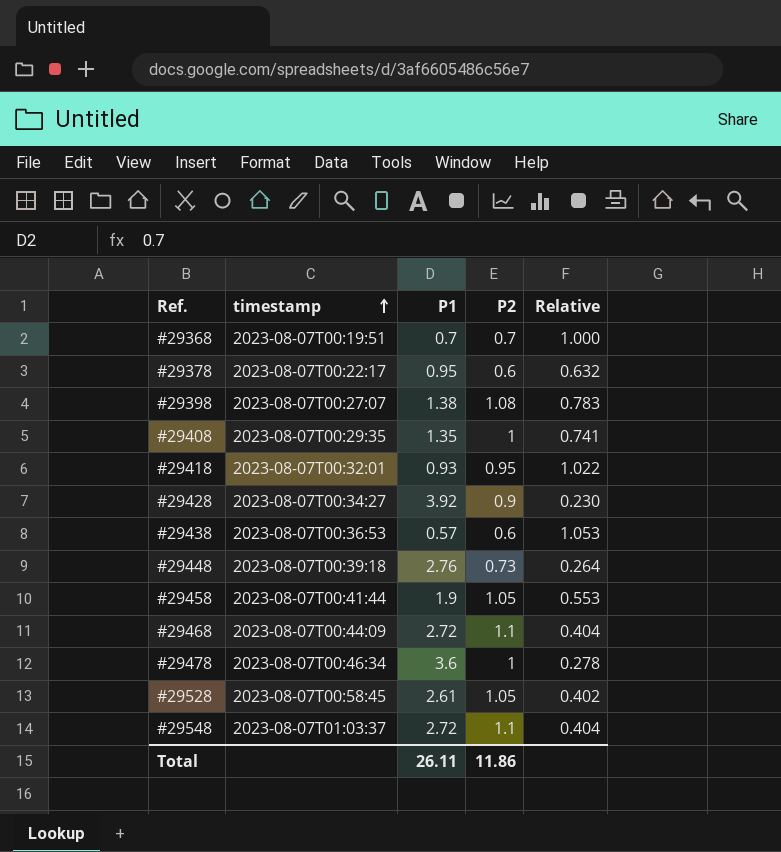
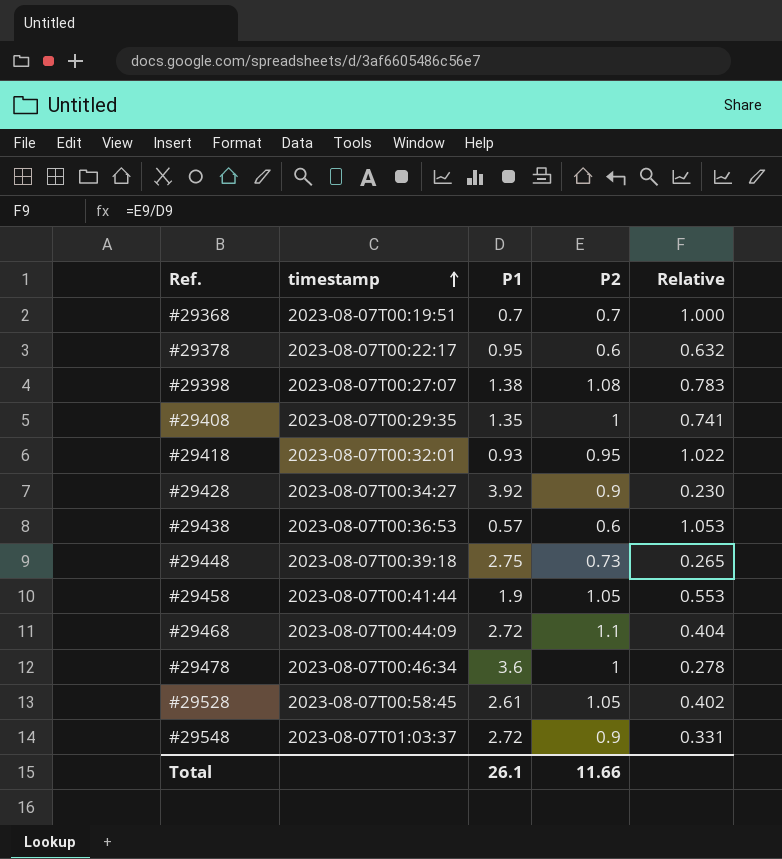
#29448 | P1: 2.76 -> 2.75
#29448 | Relative: 0.264 -> 0.265
#29548 | P2: 1.1 -> 0.9
#29548 | Relative: 0.404 -> 0.331
Total | P1: 26.11 -> 26.1
Total | P2: 11.86 -> 11.66

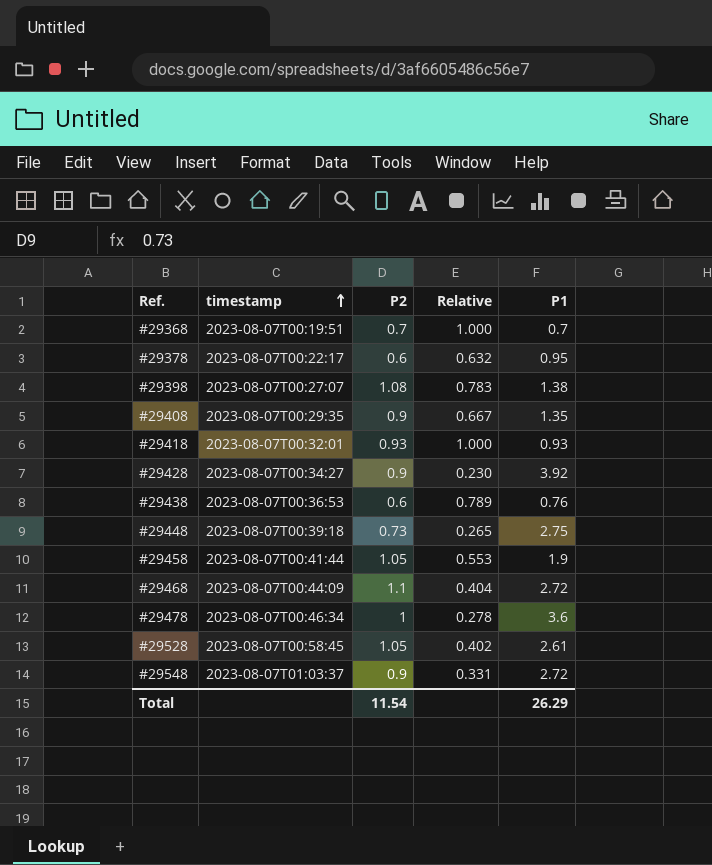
column P1 | position: 3 -> 5
#29408 | P2: 1 -> 0.9
#29408 | Relative: 0.741 -> 0.667
#29418 | P2: 0.95 -> 0.93
#29418 | Relative: 1.022 -> 1.000
#29438 | Relative: 1.053 -> 0.789
#29438 | P1: 0.57 -> 0.76
Total | P2: 11.66 -> 11.54
Total | P1: 26.1 -> 26.29

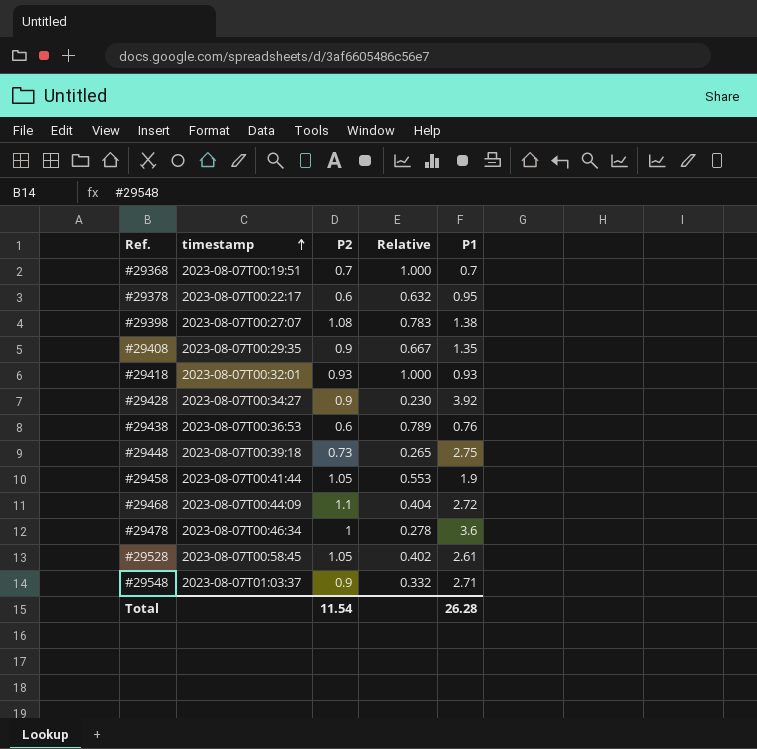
#29548 | Relative: 0.331 -> 0.332
#29548 | P1: 2.72 -> 2.71
Total | P1: 26.29 -> 26.28

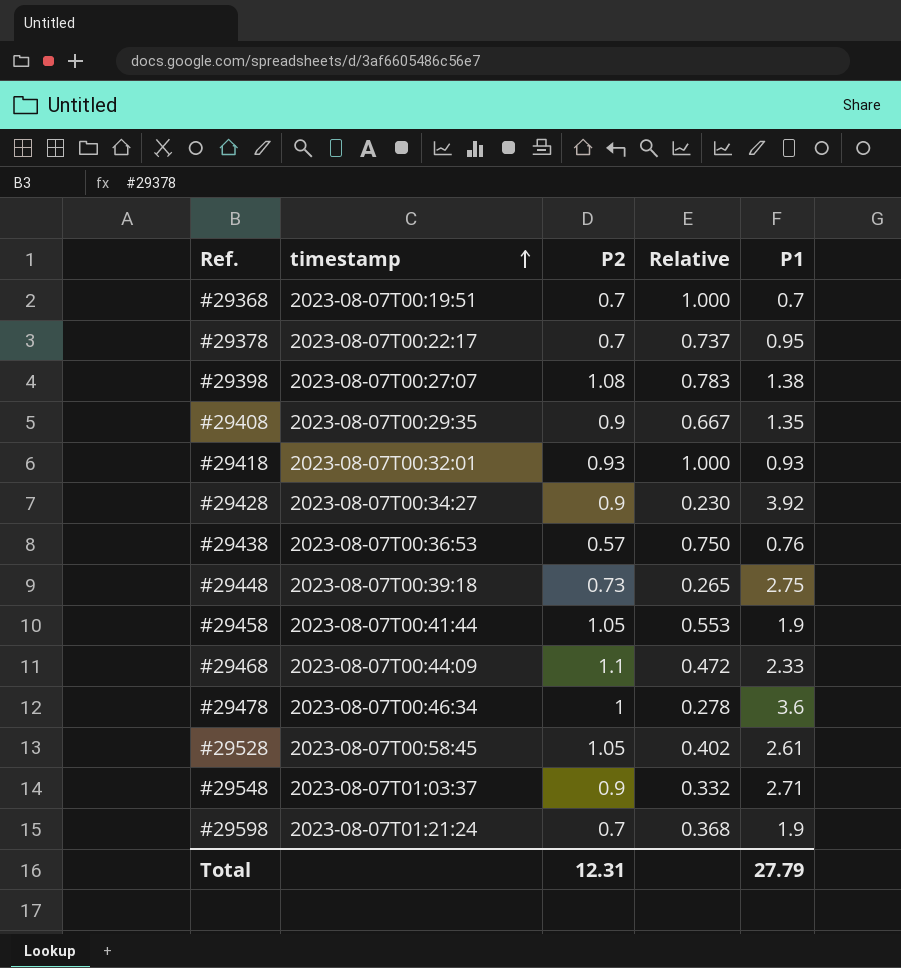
#29378 | P2: 0.6 -> 0.7
#29378 | Relative: 0.632 -> 0.737
#29438 | P2: 0.6 -> 0.57
#29438 | Relative: 0.789 -> 0.750
#29468 | Relative: 0.404 -> 0.472
#29468 | P1: 2.72 -> 2.33
row #29598: none -> 2023-08-07T01:21:24 | 0.7 | 0.368 | 1.9
Total | P2: 11.54 -> 12.31
Total | P1: 26.28 -> 27.79

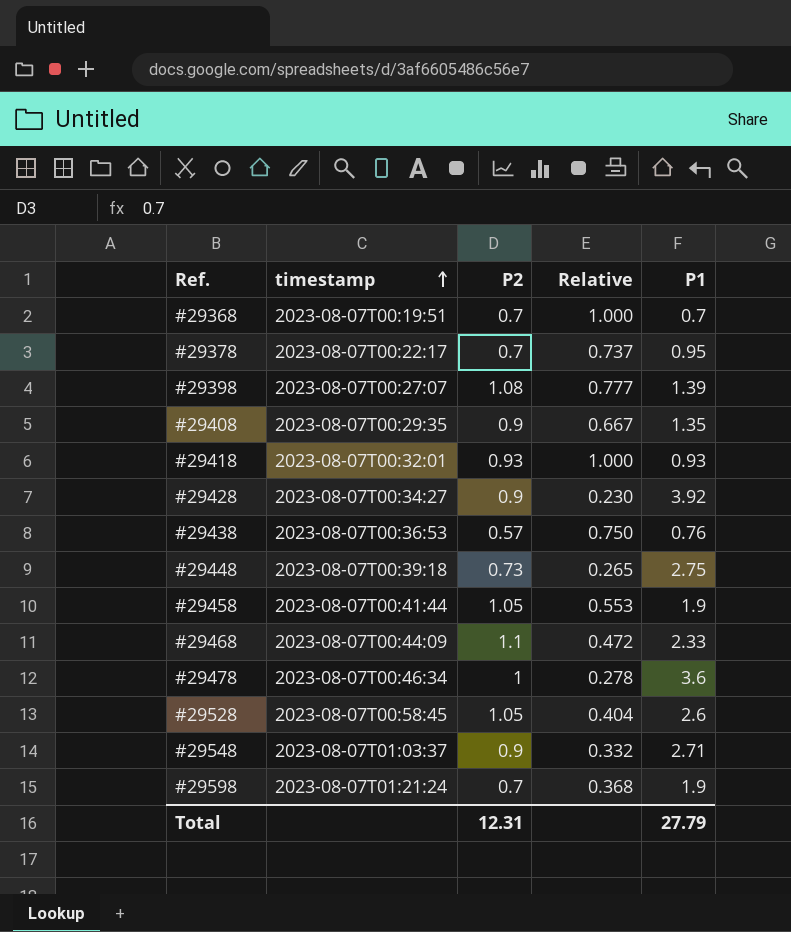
#29398 | Relative: 0.783 -> 0.777
#29398 | P1: 1.38 -> 1.39
#29528 | Relative: 0.402 -> 0.404
#29528 | P1: 2.61 -> 2.6

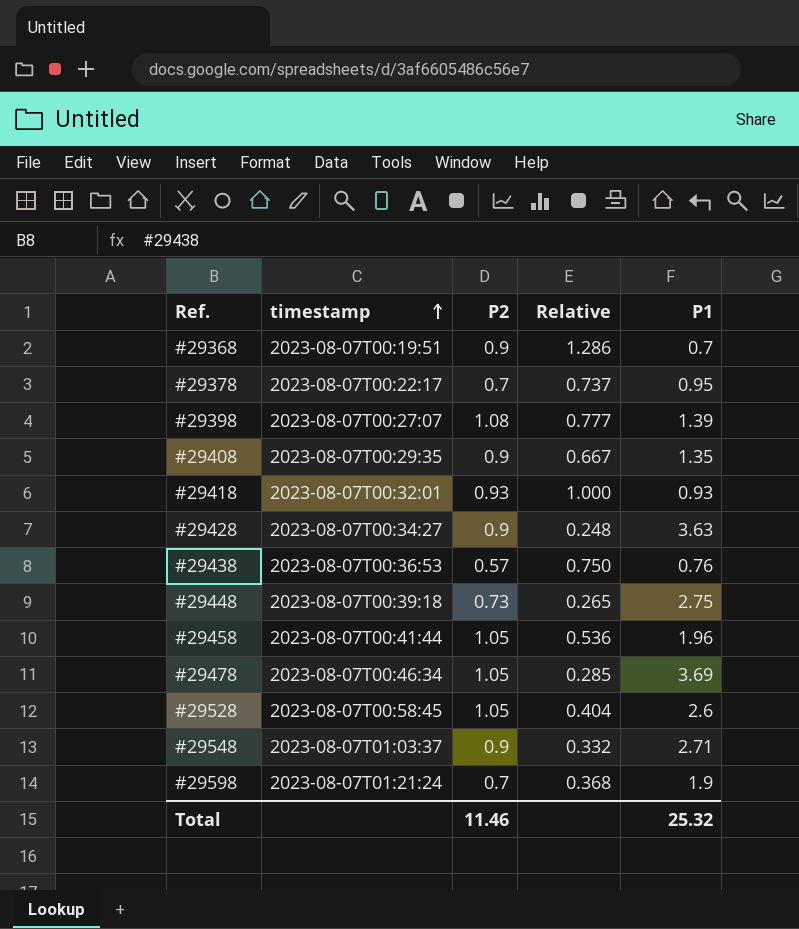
row #29468: 2023-08-07T00:44:09 | 1.1 | 0.472 | 2.33 -> none
#29368 | P2: 0.7 -> 0.9
#29368 | Relative: 1.000 -> 1.286
#29428 | Relative: 0.230 -> 0.248
#29428 | P1: 3.92 -> 3.63
#29458 | Relative: 0.553 -> 0.536
#29458 | P1: 1.9 -> 1.96
#29478 | P2: 1 -> 1.05
#29478 | Relative: 0.278 -> 0.285
#29478 | P1: 3.6 -> 3.69
Total | P2: 12.31 -> 11.46
Total | P1: 27.79 -> 25.32

